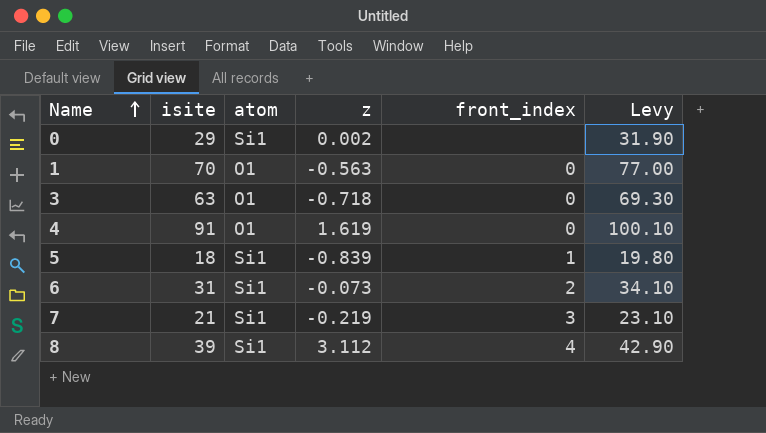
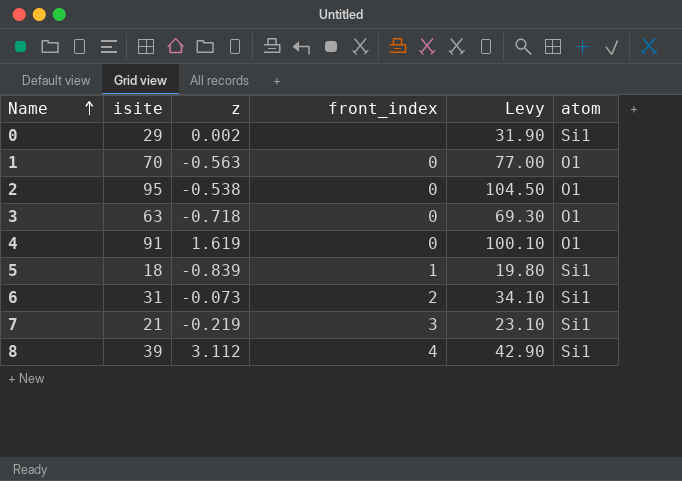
column atom | position: 3 -> 6
row 2: none -> 95 | -0.538 | 0 | 104.50 | O1

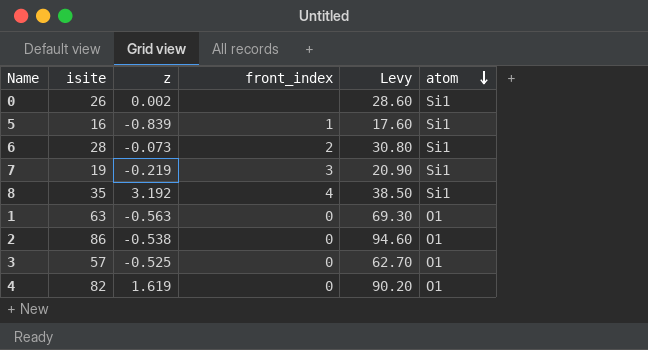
row order: Name ascending -> atom descending
0 | isite: 29 -> 26
0 | Levy: 31.90 -> 28.60
5 | isite: 18 -> 16
5 | Levy: 19.80 -> 17.60
6 | isite: 31 -> 28
6 | Levy: 34.10 -> 30.80
7 | isite: 21 -> 19
7 | Levy: 23.10 -> 20.90
8 | isite: 39 -> 35
8 | z: 3.112 -> 3.192
8 | Levy: 42.90 -> 38.50
1 | isite: 70 -> 63
1 | Levy: 77.00 -> 69.30
2 | isite: 95 -> 86
2 | Levy: 104.50 -> 94.60
3 | isite: 63 -> 57
3 | z: -0.718 -> -0.525
3 | Levy: 69.30 -> 62.70
4 | isite: 91 -> 82
4 | Levy: 100.10 -> 90.20

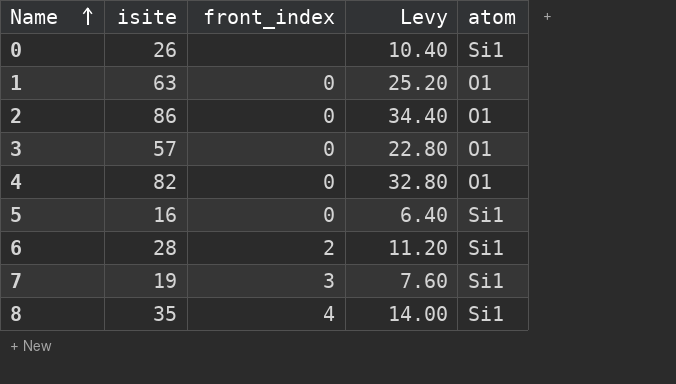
row order: atom descending -> Name ascending
column z | position: 3 -> none
column Levy | formula: [isite] * 1.1 -> [isite] * 0.4
5 | front_index: 1 -> 0

